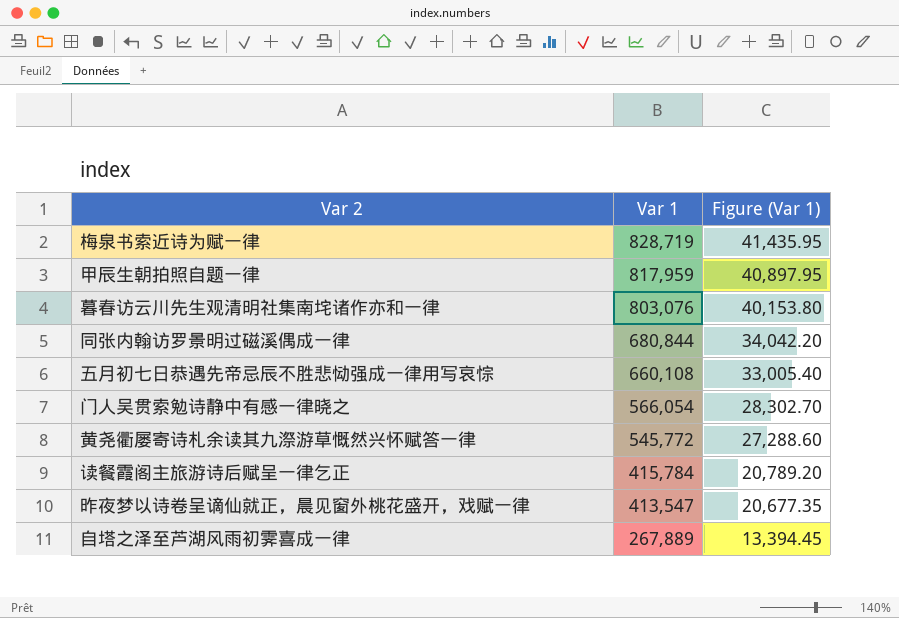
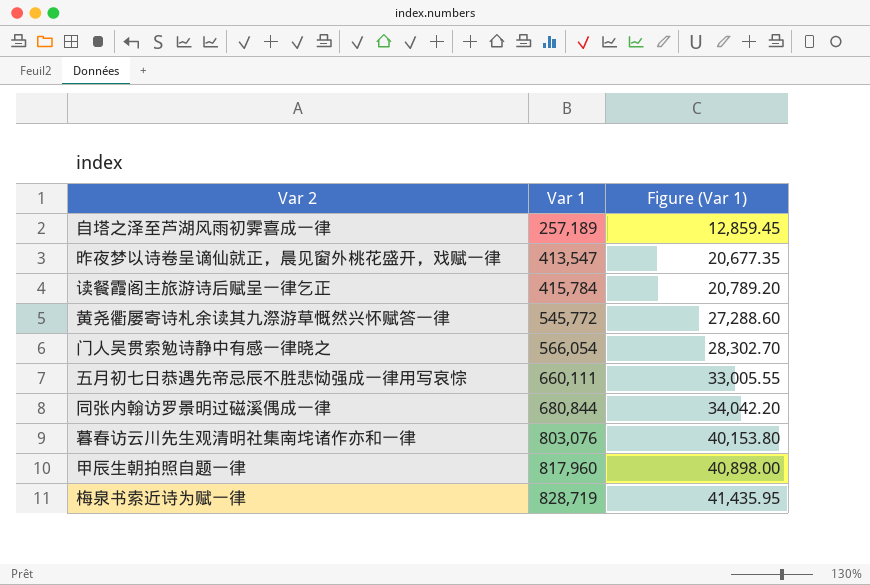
row order: Var 1 descending -> Var 1 ascending
自塔之泽至芦湖风雨初霁喜成一律 | Var 1: 267,889 -> 257,189
自塔之泽至芦湖风雨初霁喜成一律 | Figure (Var 1): 13,394.45 -> 12,859.45
五月初七日恭遇先帝忌辰不胜悲恸强成一律用写哀悰 | Var 1: 660,108 -> 660,111
五月初七日恭遇先帝忌辰不胜悲恸强成一律用写哀悰 | Figure (Var 1): 33,005.40 -> 33,005.55
甲辰生朝拍照自题一律 | Var 1: 817,959 -> 817,960
甲辰生朝拍照自题一律 | Figure (Var 1): 40,897.95 -> 40,898.00

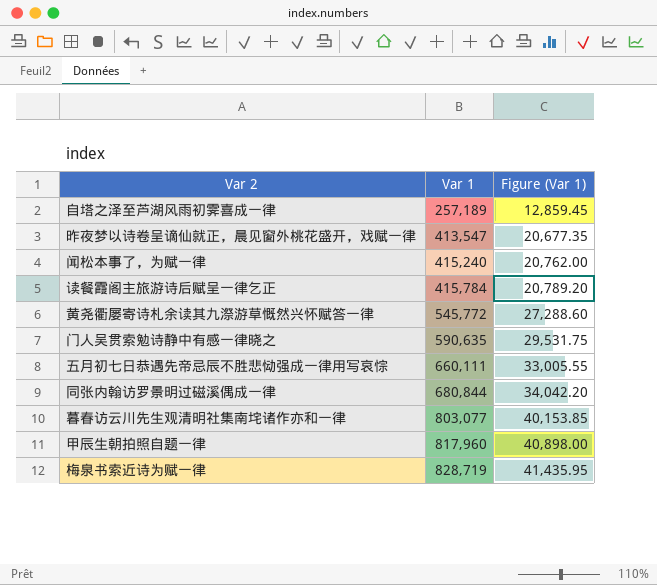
row 闻松本事了，为赋一律: none -> 415,240 | 20,762.00
门人吴贯索勉诗静中有感一律晓之 | Var 1: 566,054 -> 590,635
门人吴贯索勉诗静中有感一律晓之 | Figure (Var 1): 28,302.70 -> 29,531.75
暮春访云川先生观清明社集南垞诸作亦和一律 | Var 1: 803,076 -> 803,077
暮春访云川先生观清明社集南垞诸作亦和一律 | Figure (Var 1): 40,153.80 -> 40,153.85

